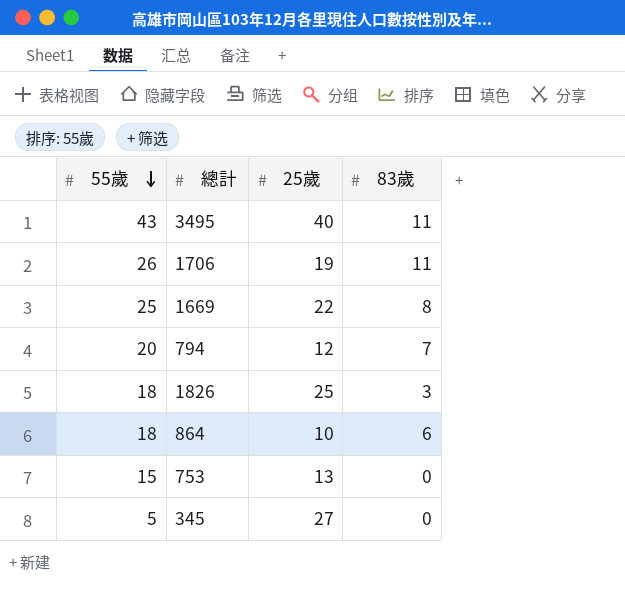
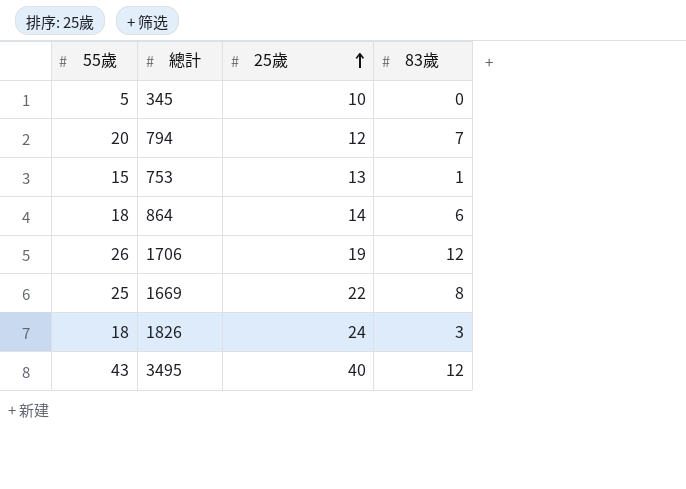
row order: 55歲 descending -> 25歲 ascending
345 | 25歲: 27 -> 10
753 | 83歲: 0 -> 1
864 | 25歲: 10 -> 14
1706 | 83歲: 11 -> 12
1826 | 25歲: 25 -> 24
3495 | 83歲: 11 -> 12

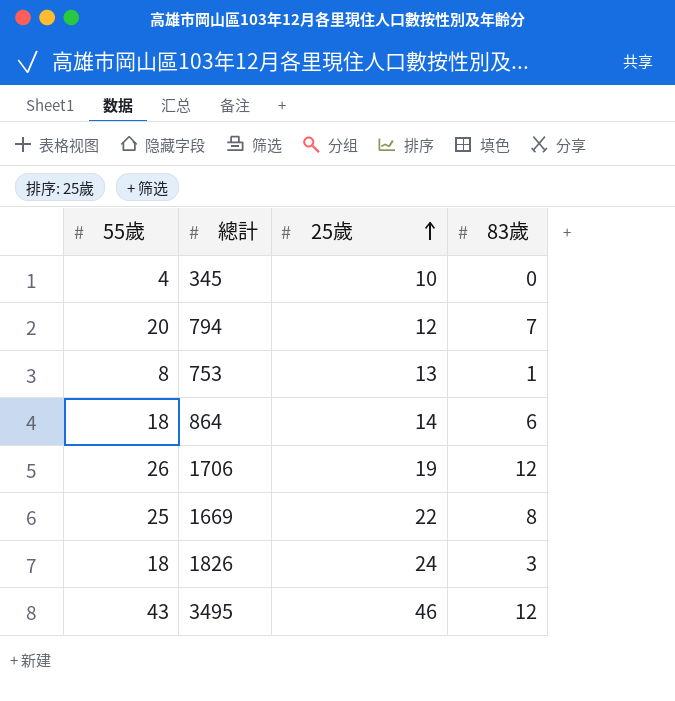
345 | 55歲: 5 -> 4
753 | 55歲: 15 -> 8
3495 | 25歲: 40 -> 46

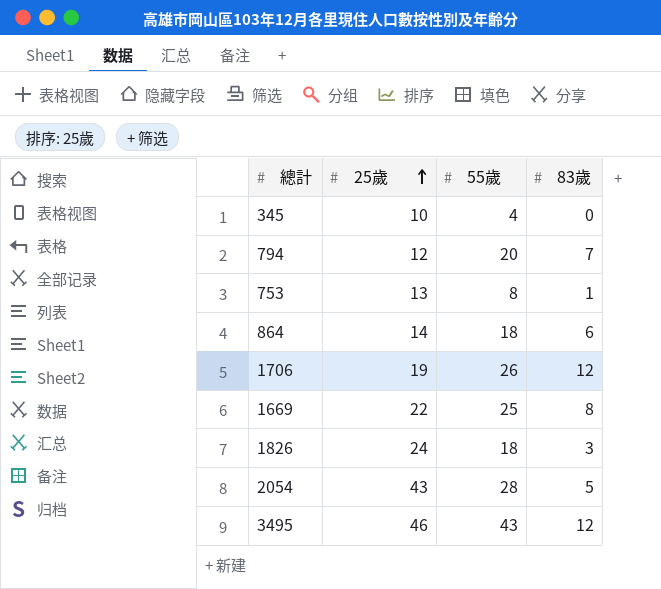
column 55歲 | position: 1 -> 3
row 2054: none -> 43 | 28 | 5

